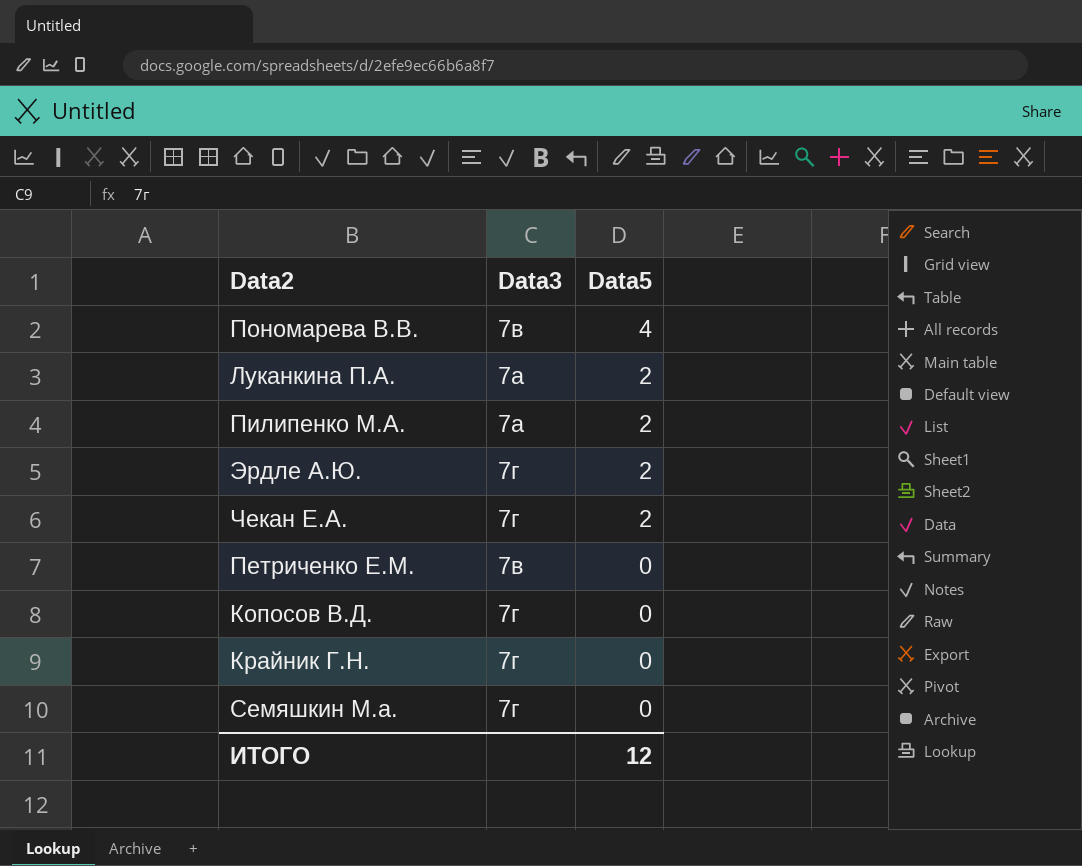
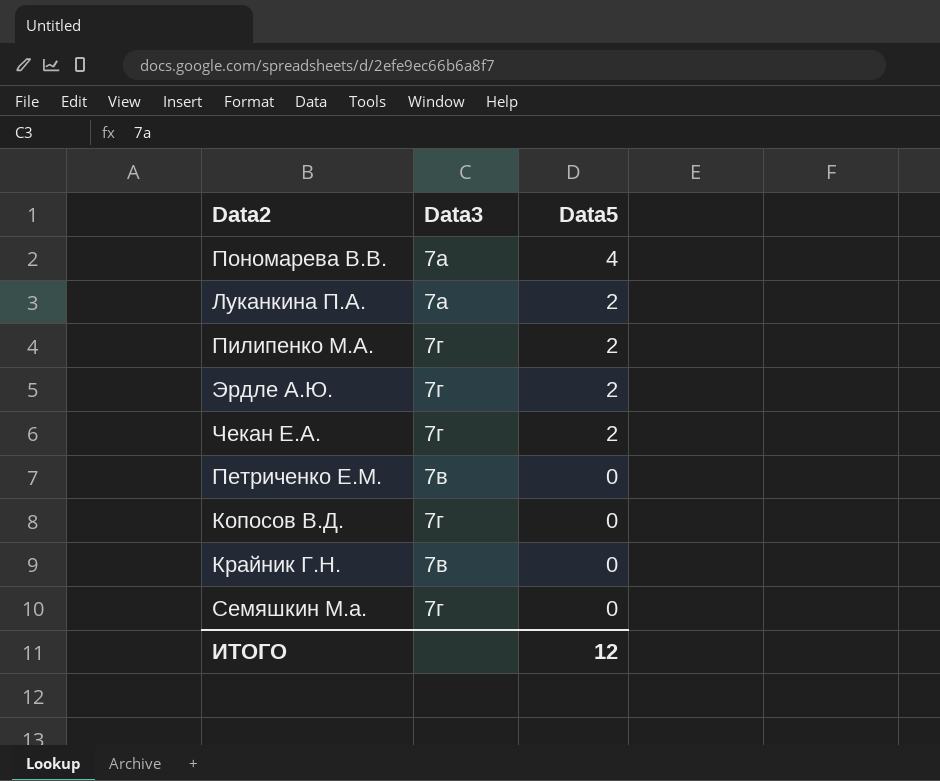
Пономарева В.В. | Data3: 7в -> 7а
Пилипенко М.А. | Data3: 7а -> 7г
Крайник Г.Н. | Data3: 7г -> 7в

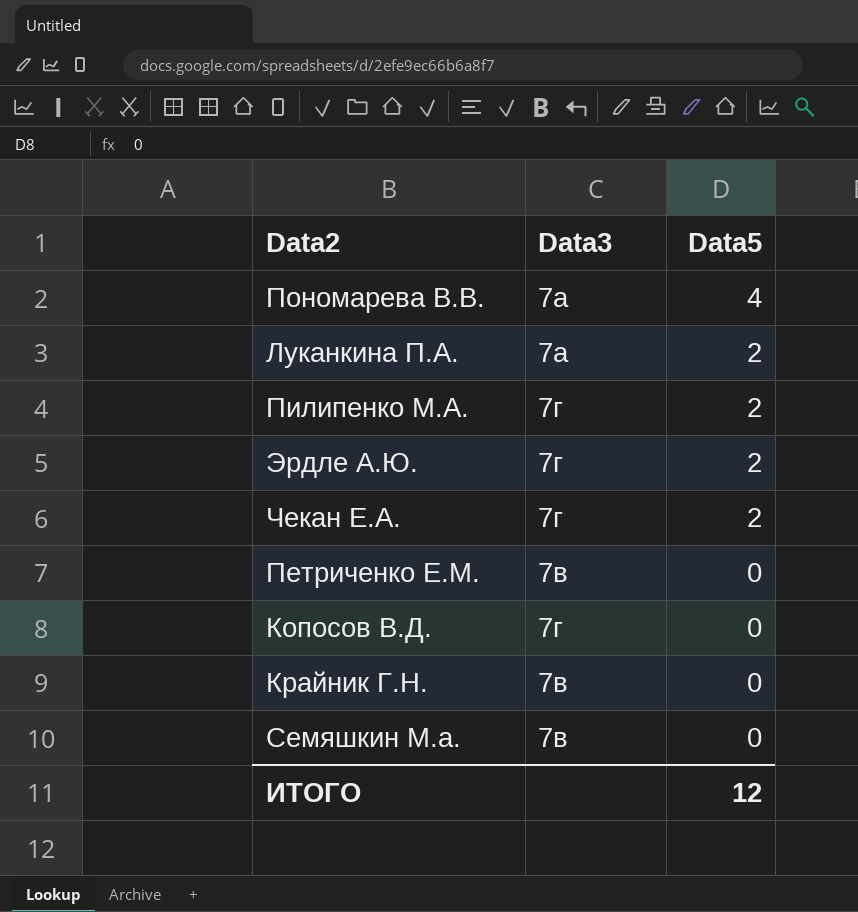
Семяшкин М.а. | Data3: 7г -> 7в

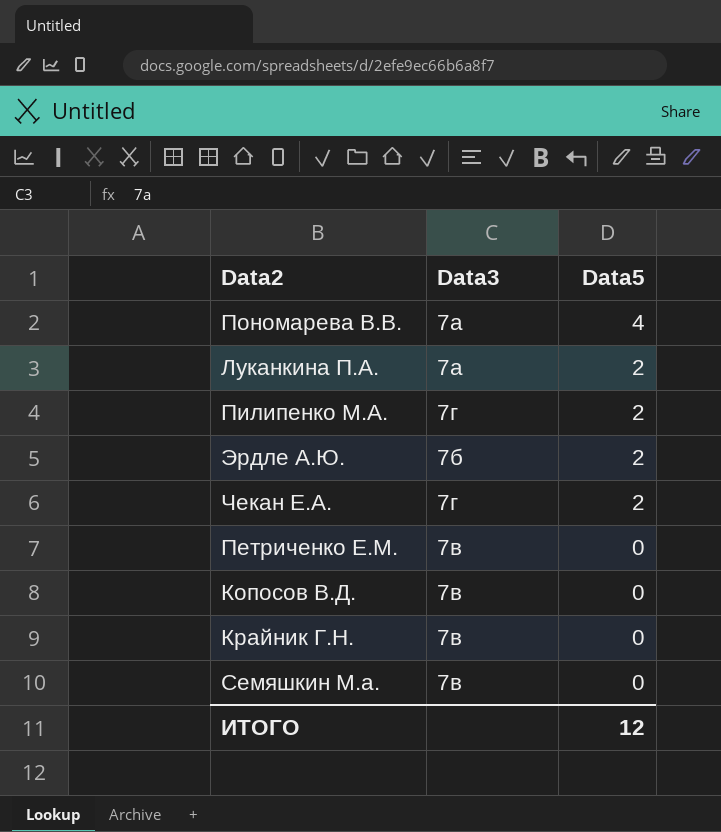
Эрдле А.Ю. | Data3: 7г -> 7б
Копосов В.Д. | Data3: 7г -> 7в

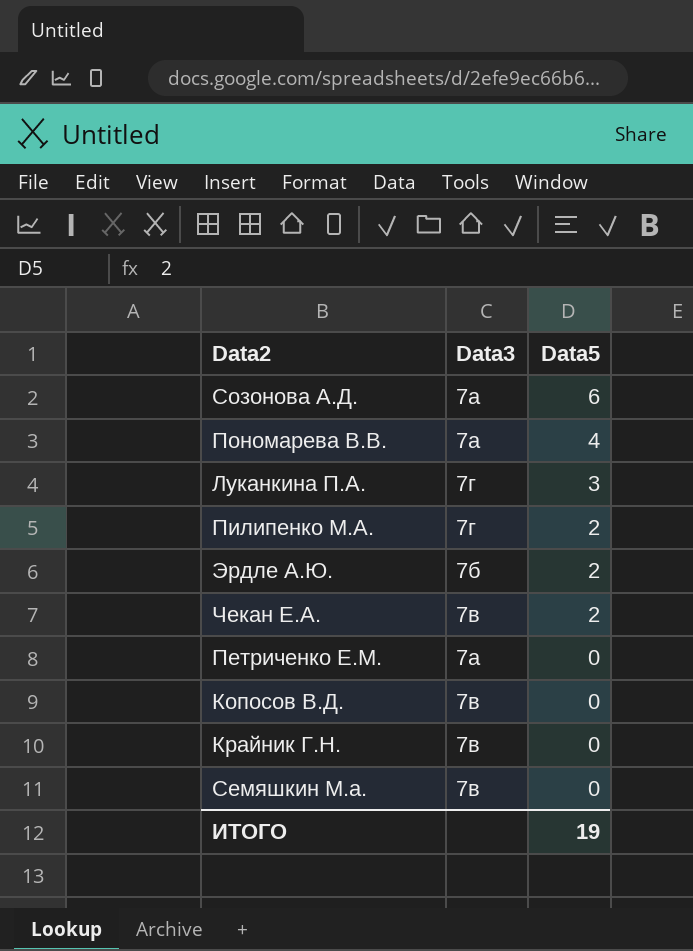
row Созонова А.Д.: none -> 7а | 6
Луканкина П.А. | Data3: 7а -> 7г
Луканкина П.А. | Data5: 2 -> 3
Чекан Е.А. | Data3: 7г -> 7в
Петриченко Е.М. | Data3: 7в -> 7а
ИТОГО | Data5: 12 -> 19

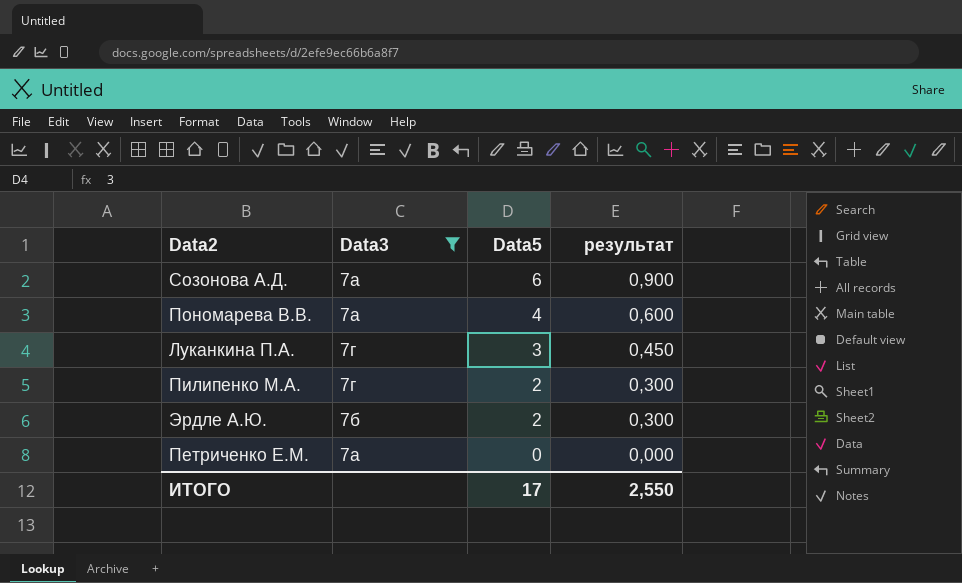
filter: none -> Data3 != 7в
column результат | formula: none -> [Data5] * 0,15
ИТОГО | Data5: 19 -> 17

